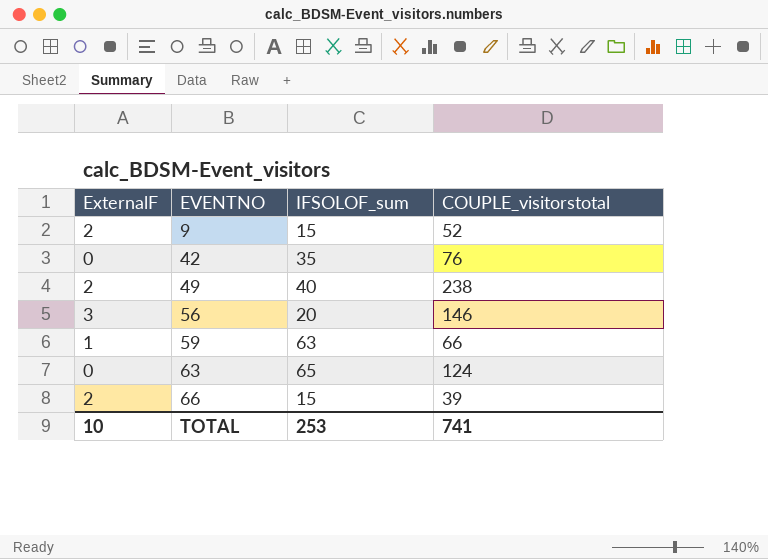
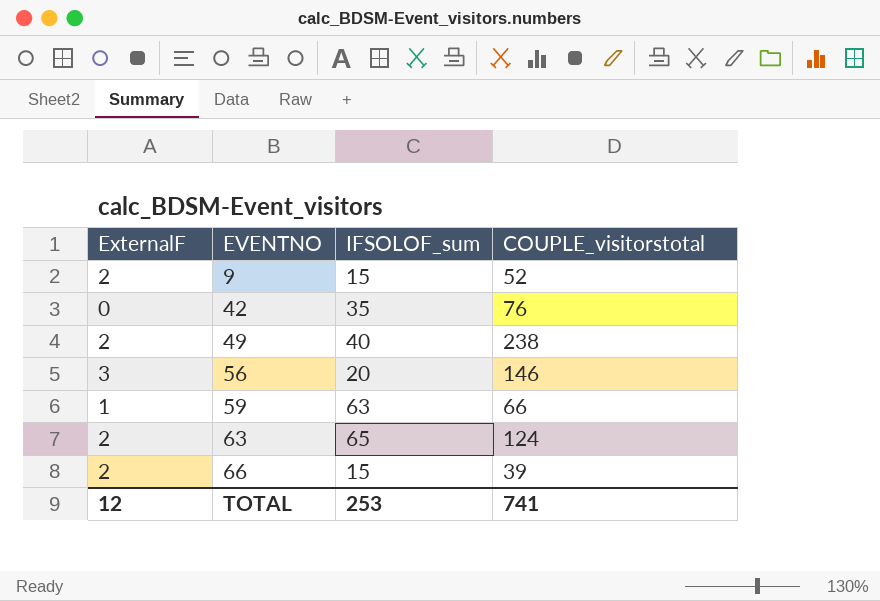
63 | ExternalF: 0 -> 2
TOTAL | ExternalF: 10 -> 12

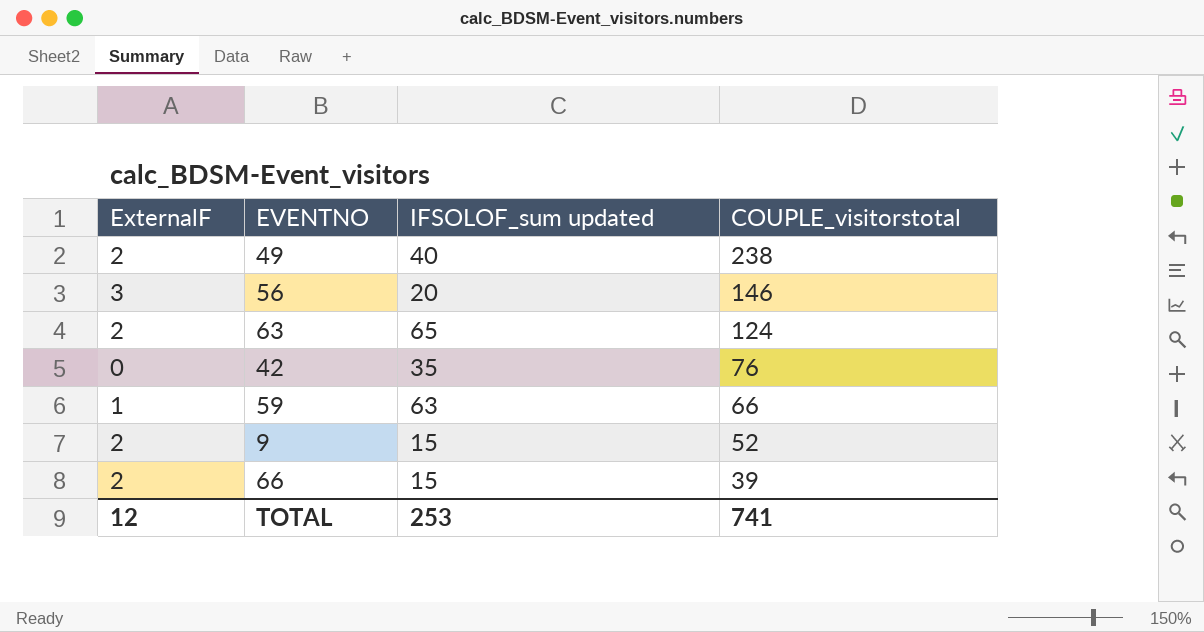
row order: EVENTNO ascending -> COUPLE_visitorstotal descending
column name: IFSOLOF_sum -> IFSOLOF_sum updated

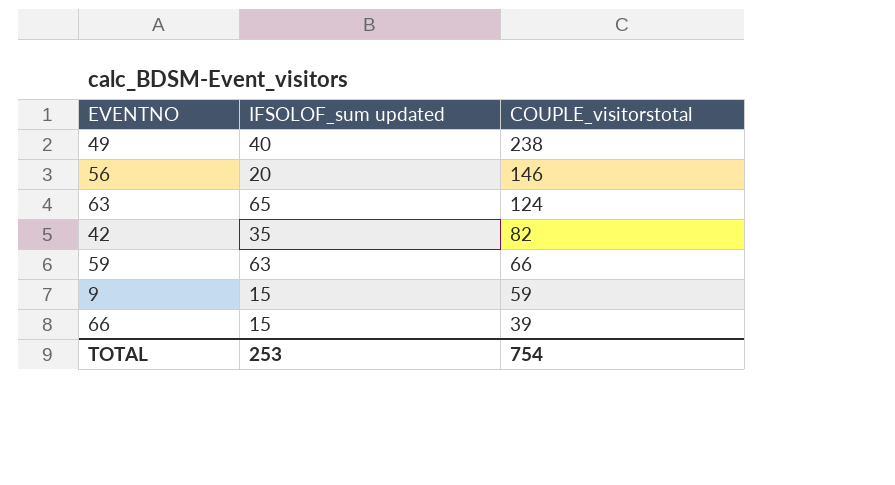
column ExternalF | position: 1 -> none
42 | COUPLE_visitorstotal: 76 -> 82
9 | COUPLE_visitorstotal: 52 -> 59
TOTAL | COUPLE_visitorstotal: 741 -> 754

